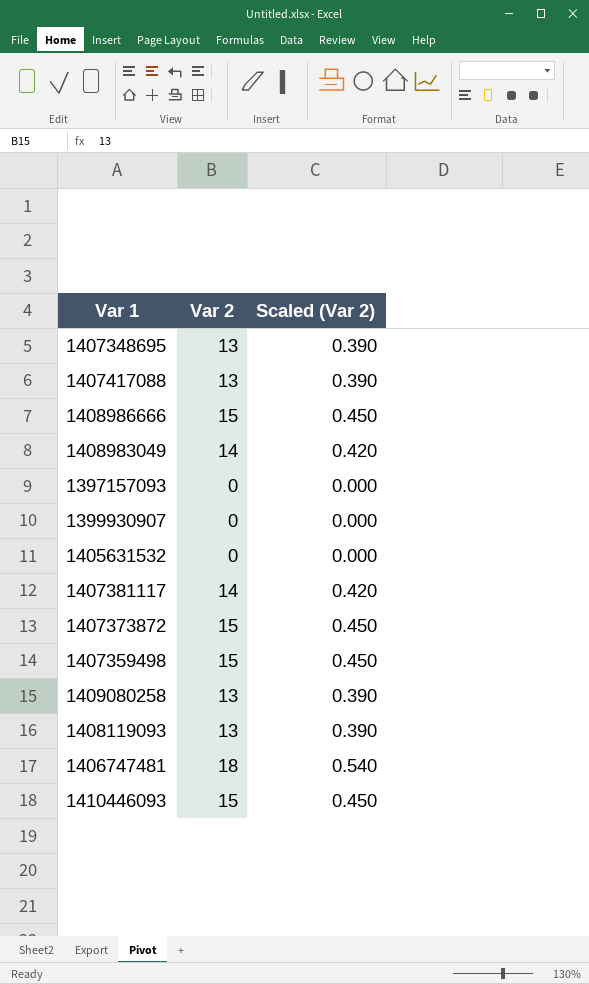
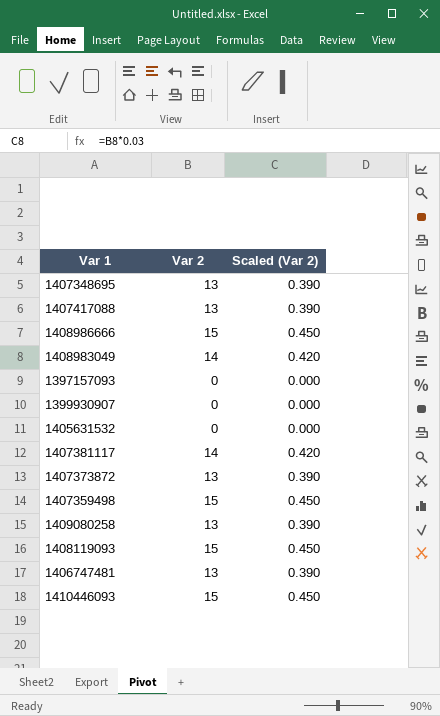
1407373872 | Var 2: 15 -> 13
1407373872 | Scaled (Var 2): 0.450 -> 0.390
1408119093 | Var 2: 13 -> 15
1408119093 | Scaled (Var 2): 0.390 -> 0.450
1406747481 | Var 2: 18 -> 13
1406747481 | Scaled (Var 2): 0.540 -> 0.390

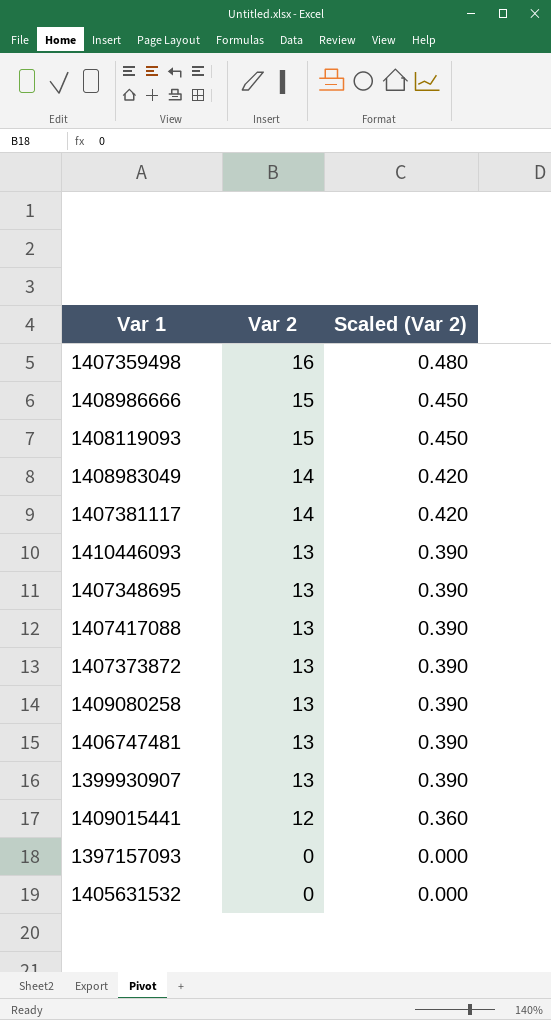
row order: none -> Var 2 descending
1407359498 | Var 2: 15 -> 16
1407359498 | Scaled (Var 2): 0.450 -> 0.480
1410446093 | Var 2: 15 -> 13
1410446093 | Scaled (Var 2): 0.450 -> 0.390
1399930907 | Var 2: 0 -> 13
1399930907 | Scaled (Var 2): 0.000 -> 0.390
row 1409015441: none -> 12 | 0.360

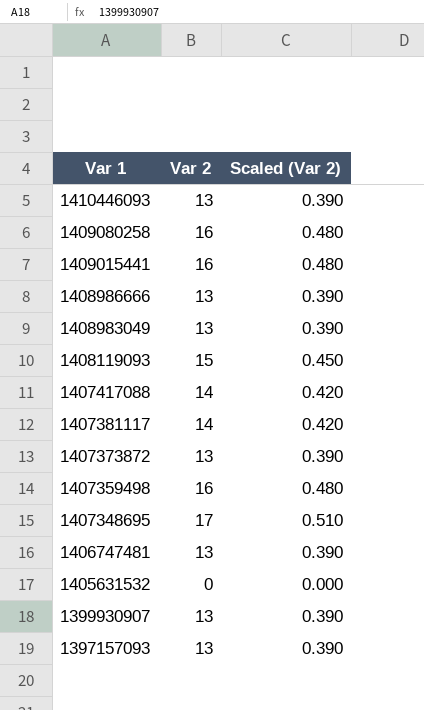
row order: Var 2 descending -> Var 1 descending
1409080258 | Var 2: 13 -> 16
1409080258 | Scaled (Var 2): 0.390 -> 0.480
1409015441 | Var 2: 12 -> 16
1409015441 | Scaled (Var 2): 0.360 -> 0.480
1408986666 | Var 2: 15 -> 13
1408986666 | Scaled (Var 2): 0.450 -> 0.390
1408983049 | Var 2: 14 -> 13
1408983049 | Scaled (Var 2): 0.420 -> 0.390
1407417088 | Var 2: 13 -> 14
1407417088 | Scaled (Var 2): 0.390 -> 0.420
1407348695 | Var 2: 13 -> 17
1407348695 | Scaled (Var 2): 0.390 -> 0.510
1397157093 | Var 2: 0 -> 13
1397157093 | Scaled (Var 2): 0.000 -> 0.390

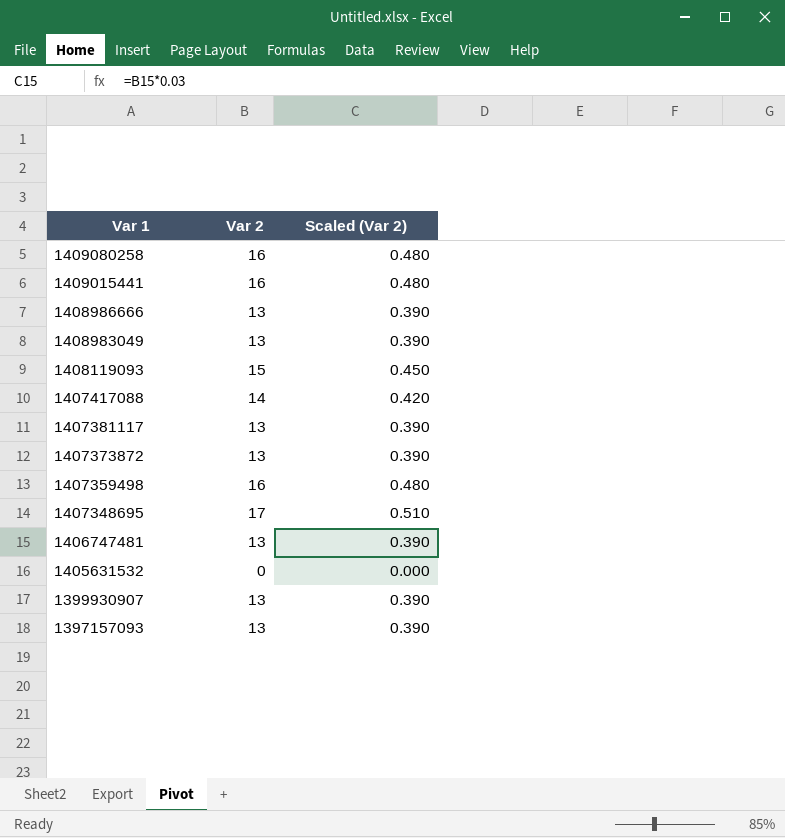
row 1410446093: 13 | 0.390 -> none
1407381117 | Var 2: 14 -> 13
1407381117 | Scaled (Var 2): 0.420 -> 0.390

